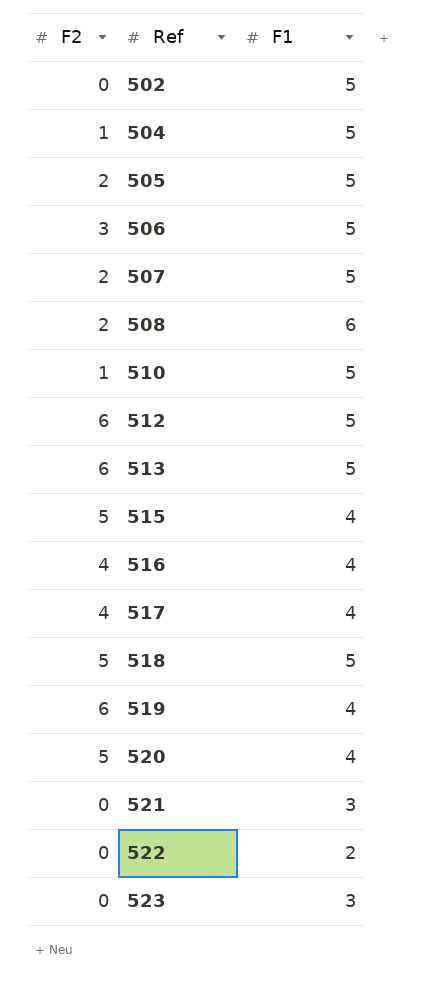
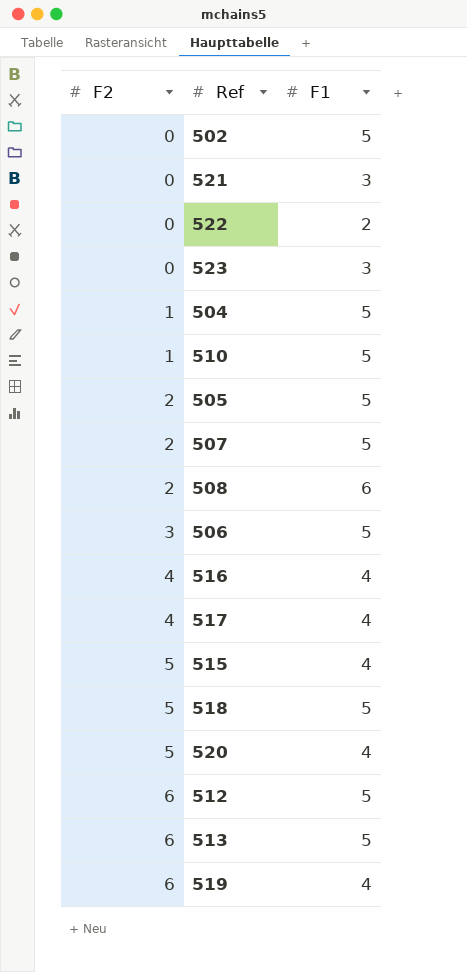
row order: Ref ascending -> F2 ascending

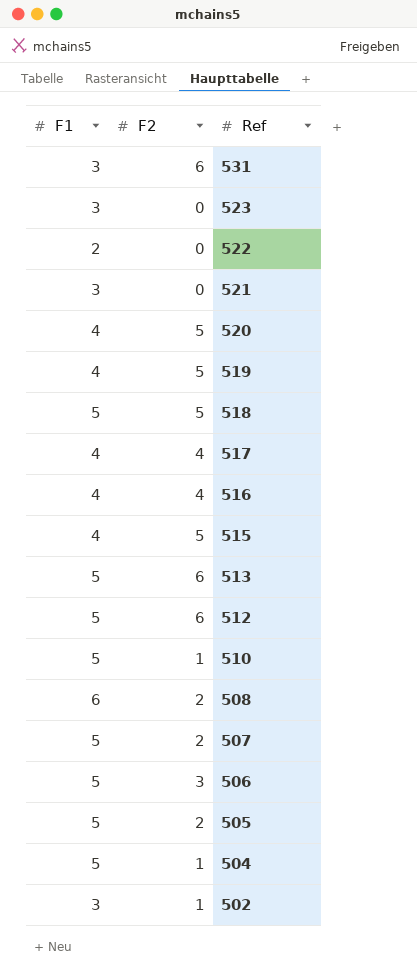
row order: F2 ascending -> Ref descending
column F1 | position: 3 -> 1
row 531: none -> 3 | 6
519 | F2: 6 -> 5
502 | F1: 5 -> 3
502 | F2: 0 -> 1

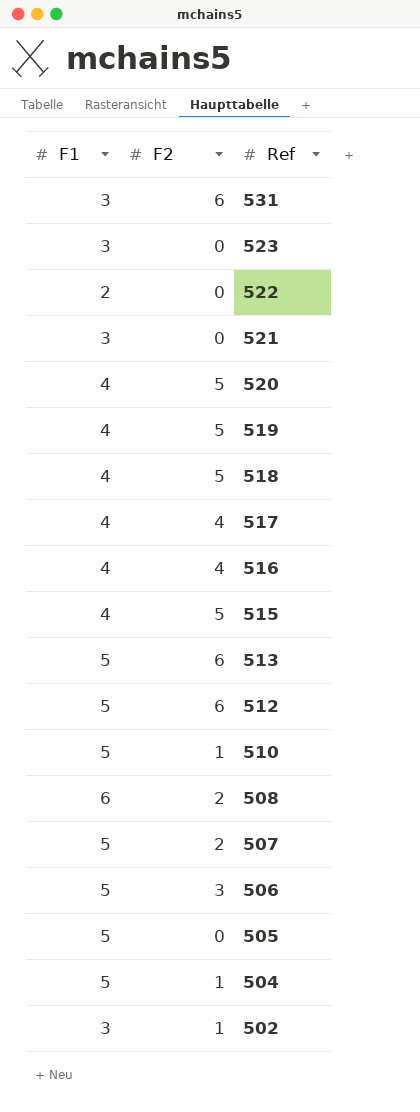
518 | F1: 5 -> 4
505 | F2: 2 -> 0

